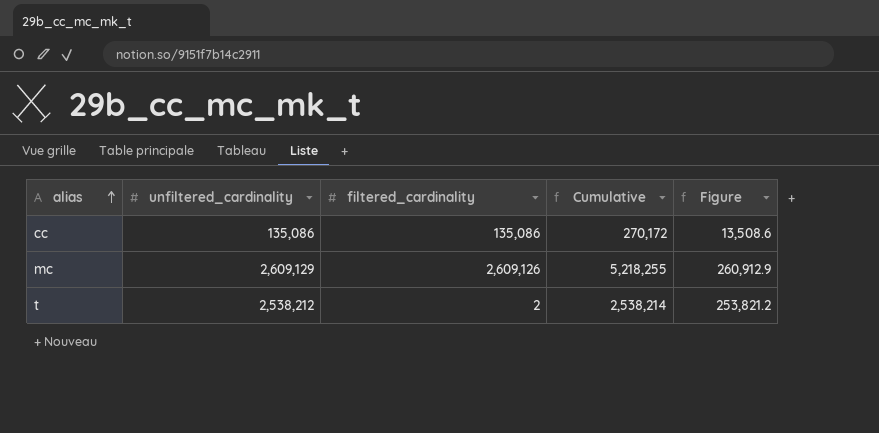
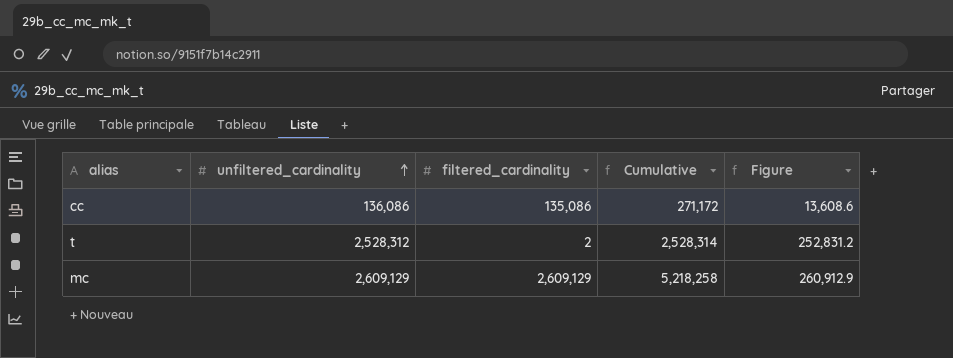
row order: alias ascending -> unfiltered_cardinality ascending
cc | unfiltered_cardinality: 135,086 -> 136,086
cc | Cumulative: 270,172 -> 271,172
cc | Figure: 13,508.6 -> 13,608.6
t | unfiltered_cardinality: 2,538,212 -> 2,528,312
t | Cumulative: 2,538,214 -> 2,528,314
t | Figure: 253,821.2 -> 252,831.2
mc | filtered_cardinality: 2,609,126 -> 2,609,129
mc | Cumulative: 5,218,255 -> 5,218,258

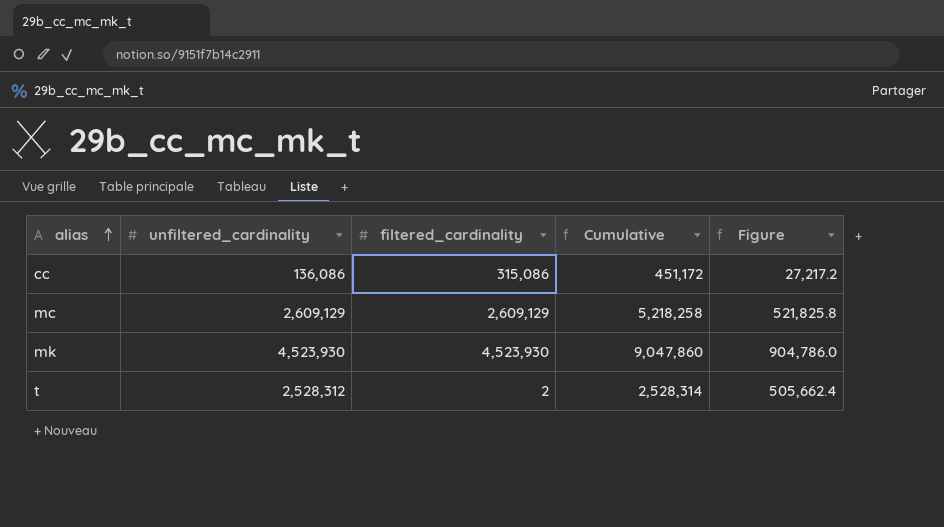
row order: unfiltered_cardinality ascending -> alias ascending
column Figure | formula: [unfiltered_cardinality] * 0.1 -> [unfiltered_cardinality] * 0.2
cc | filtered_cardinality: 135,086 -> 315,086
cc | Cumulative: 271,172 -> 451,172
row mk: none -> 4,523,930 | 4,523,930 | 9,047,860 | 904,786.0

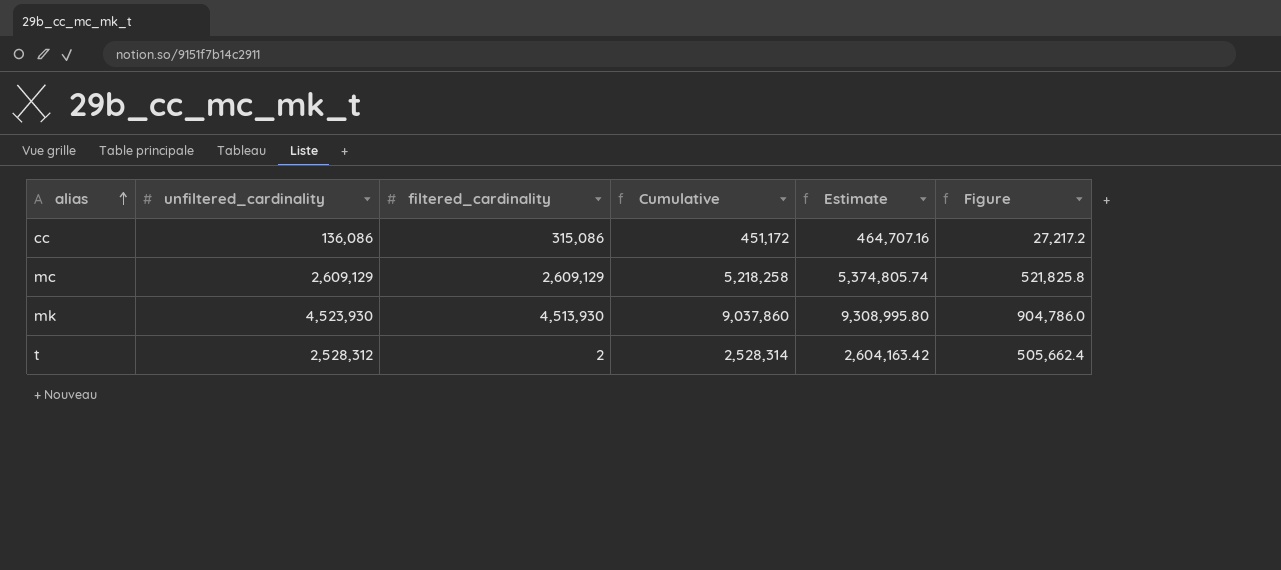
column Estimate | formula: none -> [Cumulative] * 1.03
mk | filtered_cardinality: 4,523,930 -> 4,513,930
mk | Cumulative: 9,047,860 -> 9,037,860

